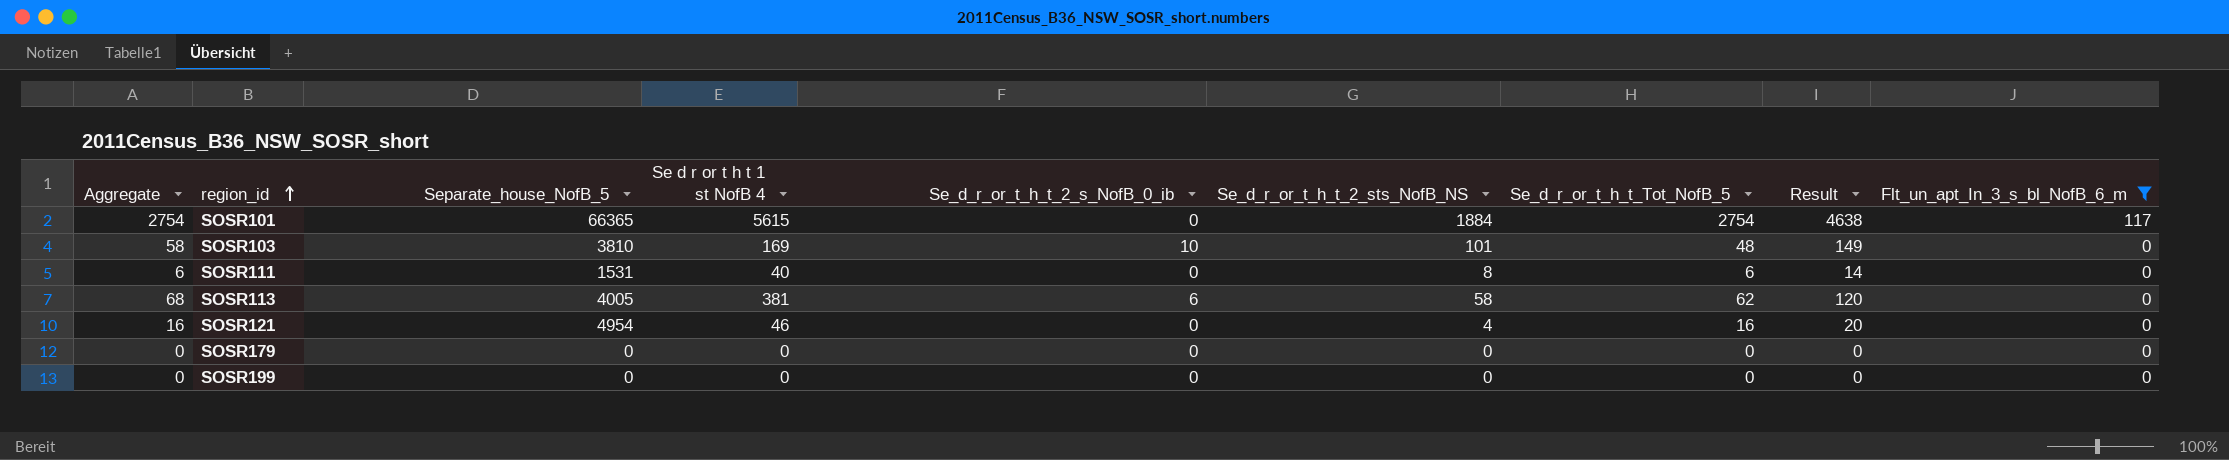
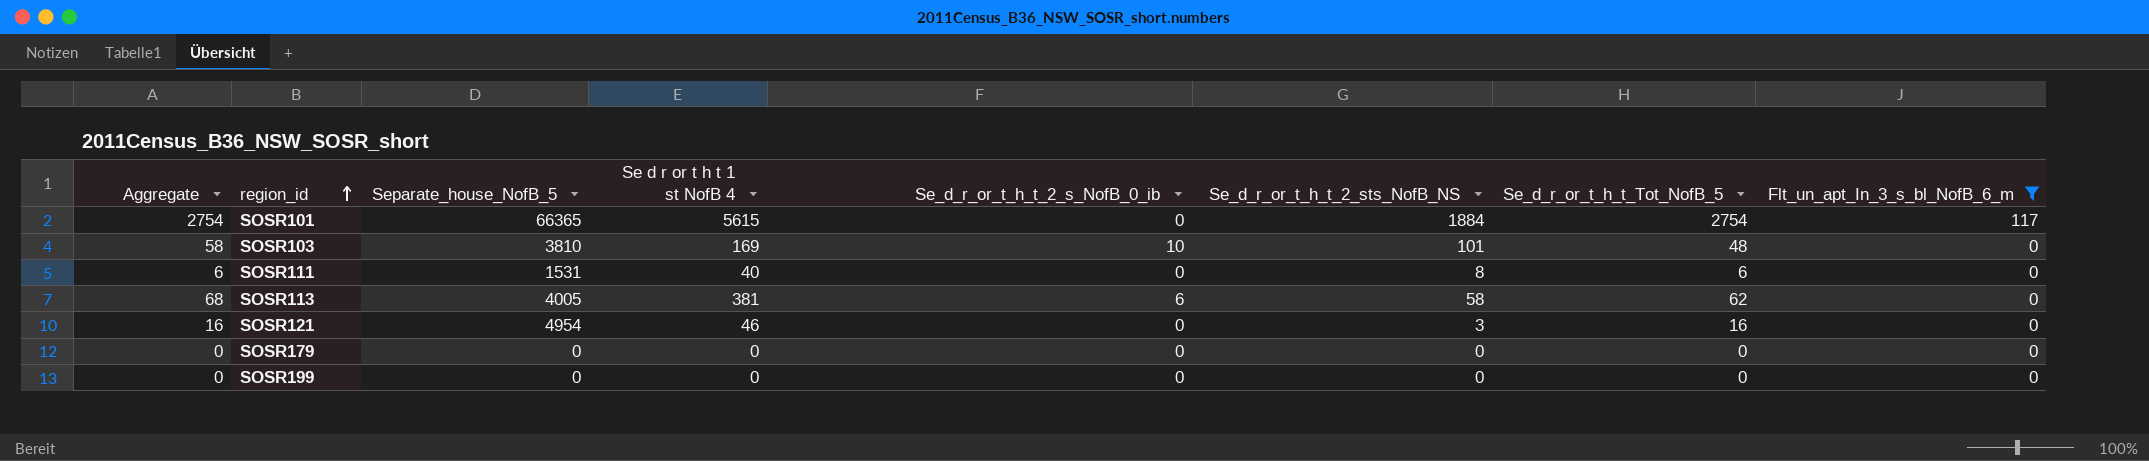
column Result | formula: [Se_d_r_or_t_h_t_2_sts_NofB_NS] + [Se_d_r_or_t_h_t_Tot_NofB_5] -> none
SOSR121 | Se_d_r_or_t_h_t_2_sts_NofB_NS: 4 -> 3

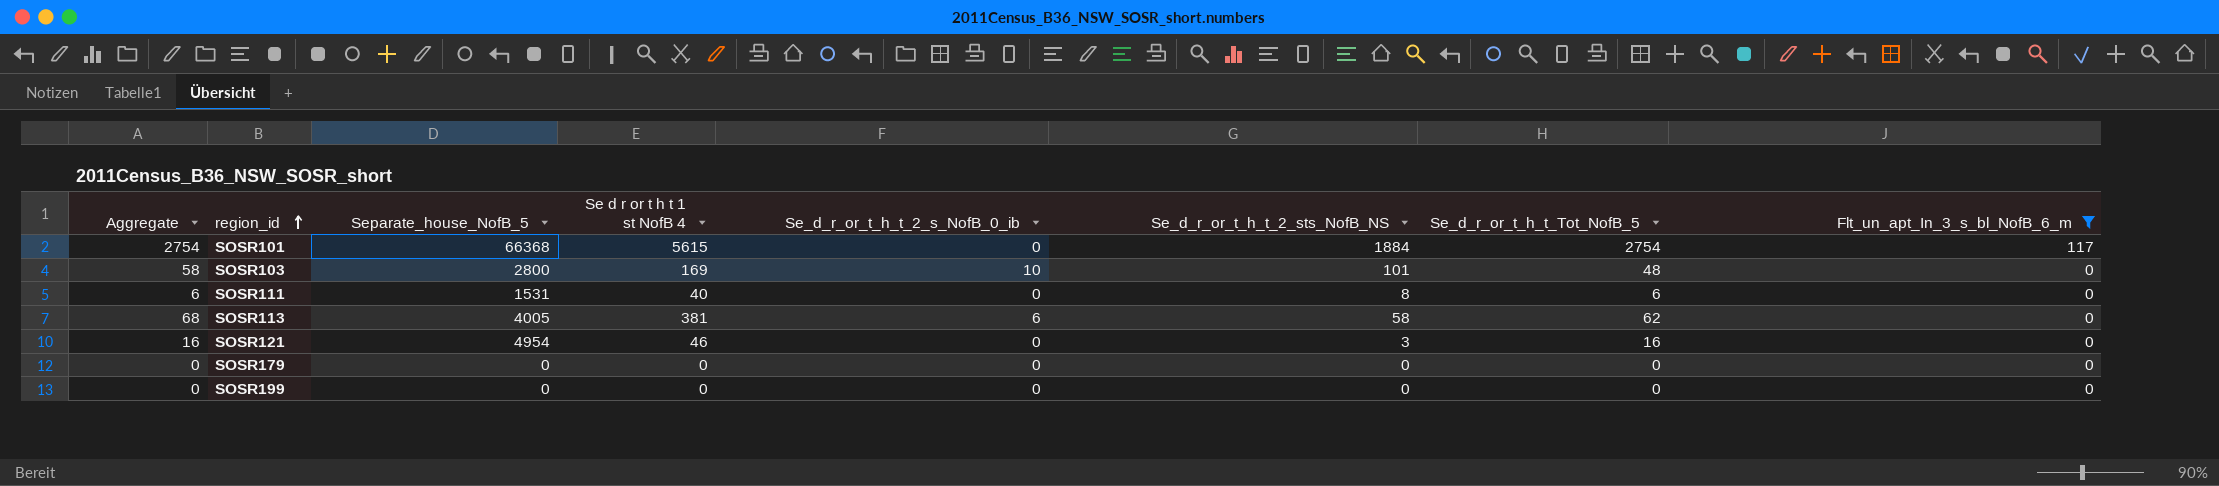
SOSR101 | Separate_house_NofB_5: 66365 -> 66368
SOSR103 | Separate_house_NofB_5: 3810 -> 2800

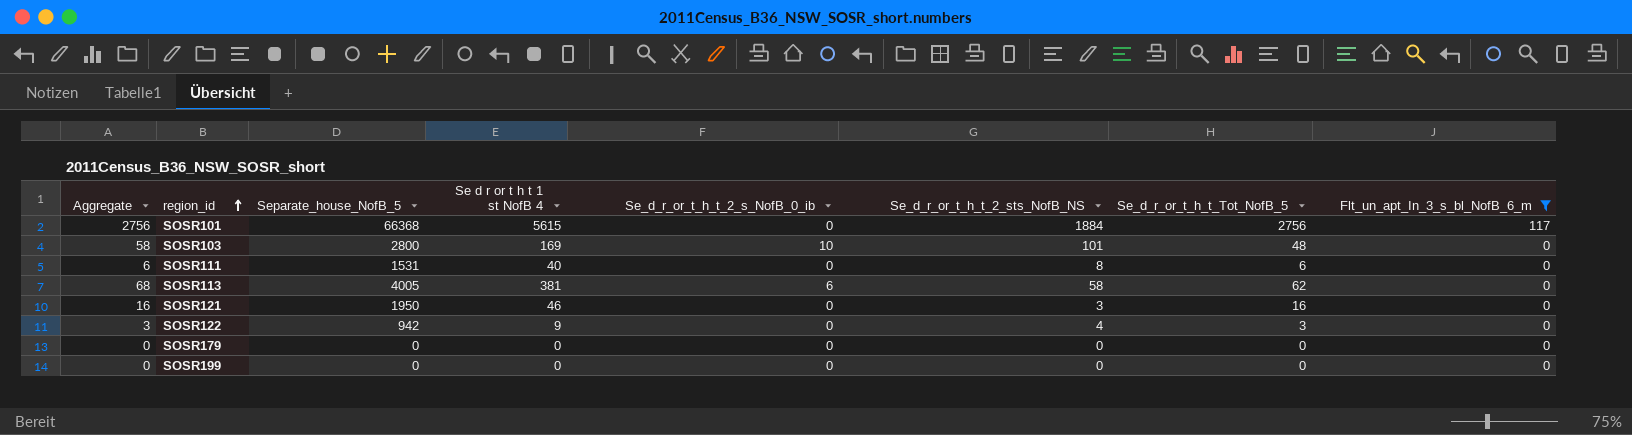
SOSR101 | Aggregate: 2754 -> 2756
SOSR101 | Se_d_r_or_t_h_t_Tot_NofB_5: 2754 -> 2756
SOSR121 | Separate_house_NofB_5: 4954 -> 1950
row SOSR122: none -> 3 | 942 | 9 | 0 | 4 | 3 | 0

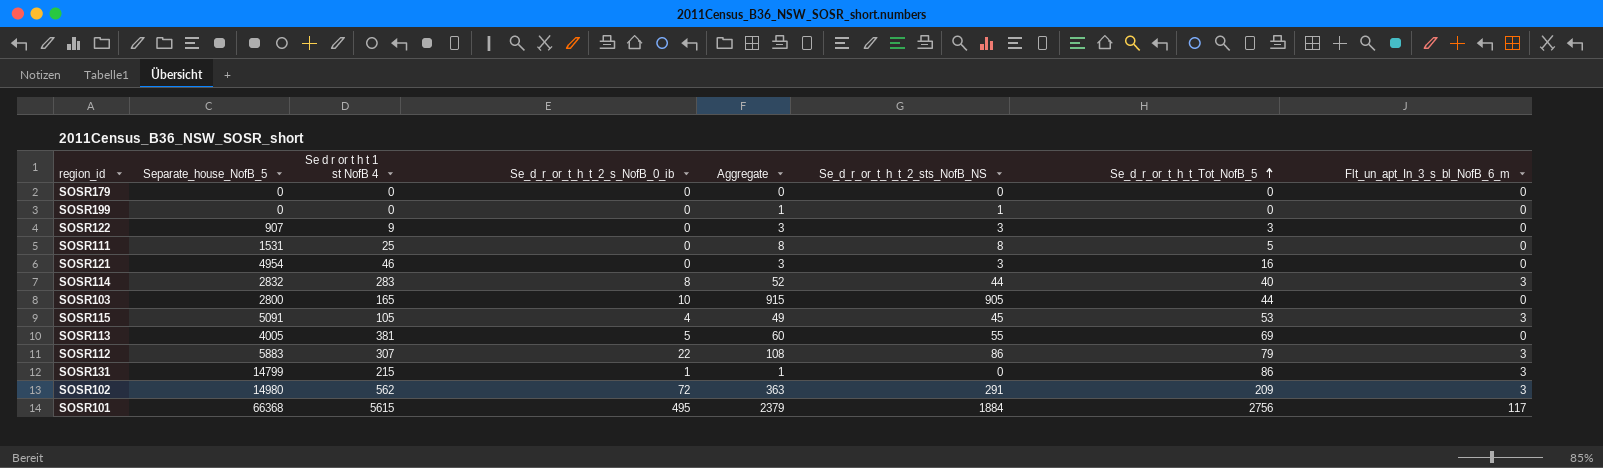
filter: Flt_un_apt_In_3_s_bl_NofB_6_m != 3 -> none
row order: region_id ascending -> Se_d_r_or_t_h_t_Tot_NofB_5 ascending
column Aggregate | formula: [Se_d_r_or_t_h_t_2_s_NofB_0_ib] + [Se_d_r_or_t_h_t_Tot_NofB_5] -> [Se_d_r_or_t_h_t_2_s_NofB_0_ib] + [Se_d_r_or_t_h_t_2_sts_NofB_NS]
column Aggregate | position: 1 -> 5
SOSR199 | Se_d_r_or_t_h_t_2_sts_NofB_NS: 0 -> 1
SOSR122 | Separate_house_NofB_5: 942 -> 907
SOSR122 | Se_d_r_or_t_h_t_2_sts_NofB_NS: 4 -> 3
SOSR111 | Se d r or t h t 1 st NofB 4: 40 -> 25
SOSR111 | Se_d_r_or_t_h_t_Tot_NofB_5: 6 -> 5
SOSR121 | Separate_house_NofB_5: 1950 -> 4954
SOSR103 | Se d r or t h t 1 st NofB 4: 169 -> 165
SOSR103 | Se_d_r_or_t_h_t_2_sts_NofB_NS: 101 -> 905
SOSR103 | Se_d_r_or_t_h_t_Tot_NofB_5: 48 -> 44
SOSR113 | Se_d_r_or_t_h_t_2_s_NofB_0_ib: 6 -> 5
SOSR113 | Se_d_r_or_t_h_t_2_sts_NofB_NS: 58 -> 55
SOSR113 | Se_d_r_or_t_h_t_Tot_NofB_5: 62 -> 69
SOSR101 | Se_d_r_or_t_h_t_2_s_NofB_0_ib: 0 -> 495

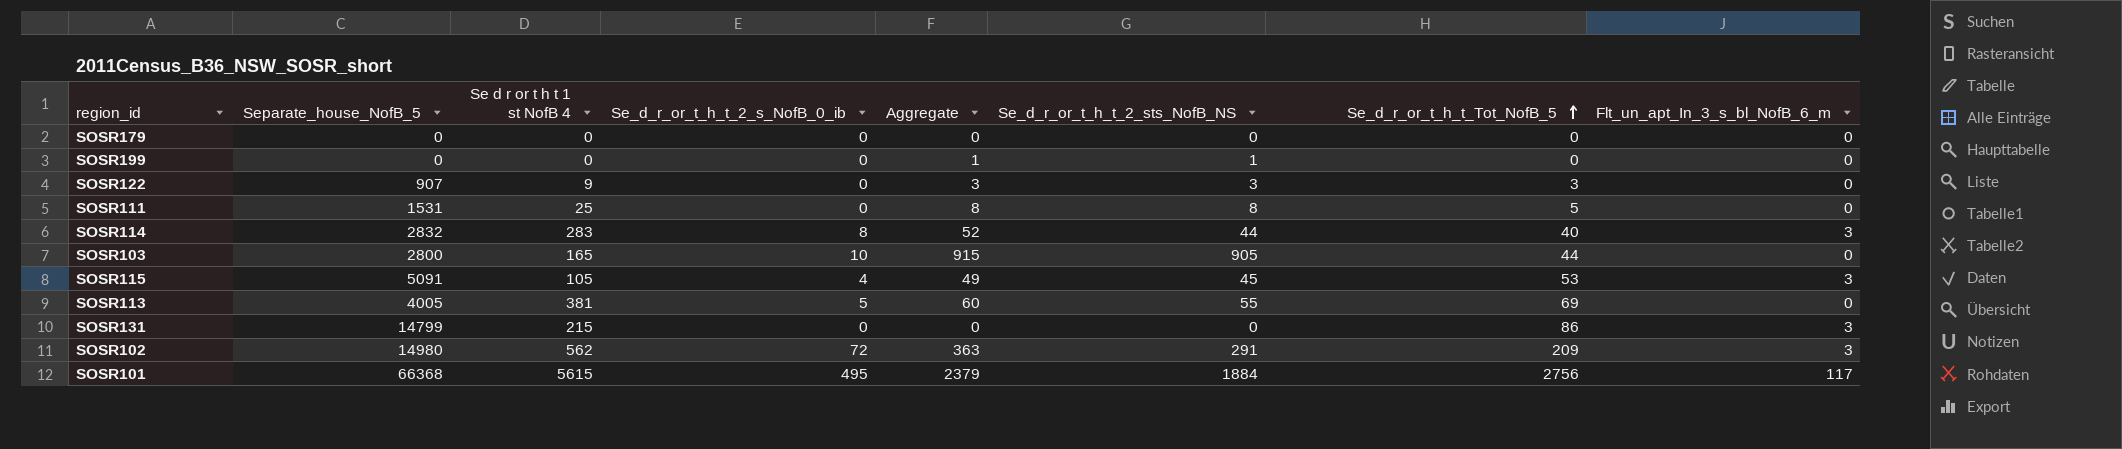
row SOSR121: 4954 | 46 | 0 | 3 | 3 | 16 | 0 -> none
row SOSR112: 5883 | 307 | 22 | 108 | 86 | 79 | 3 -> none
SOSR131 | Se_d_r_or_t_h_t_2_s_NofB_0_ib: 1 -> 0
SOSR131 | Aggregate: 1 -> 0

